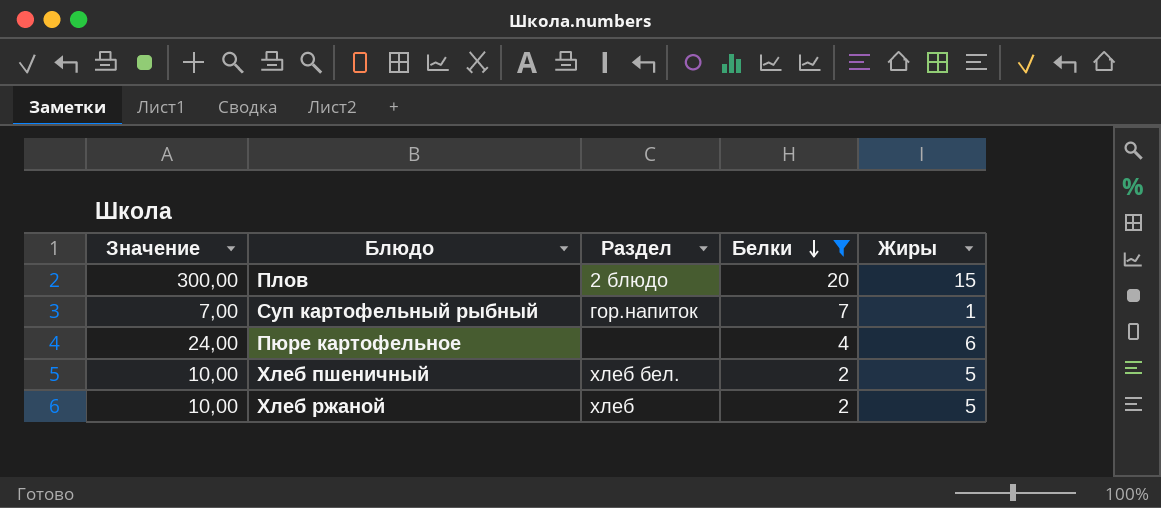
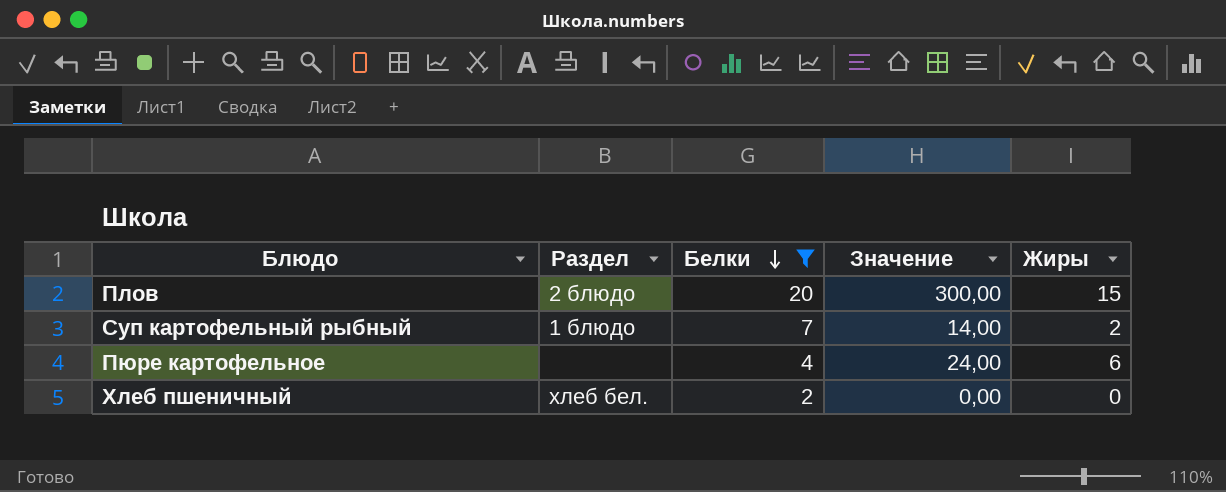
column Значение | position: 1 -> 4
row Хлеб ржаной: 10,00 | хлеб | 2 | 5 -> none
Суп картофельный рыбный | Раздел: гор.напиток -> 1 блюдо
Суп картофельный рыбный | Значение: 7,00 -> 14,00
Суп картофельный рыбный | Жиры: 1 -> 2
Хлеб пшеничный | Значение: 10,00 -> 0,00
Хлеб пшеничный | Жиры: 5 -> 0

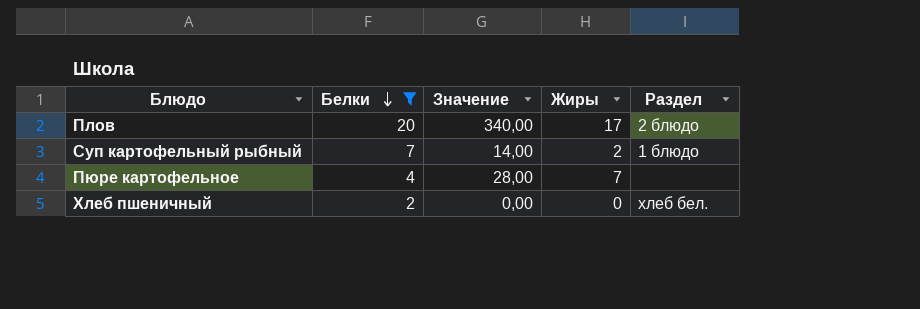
column Раздел | position: 2 -> 5
Плов | Значение: 300,00 -> 340,00
Плов | Жиры: 15 -> 17
Пюре картофельное | Значение: 24,00 -> 28,00
Пюре картофельное | Жиры: 6 -> 7

